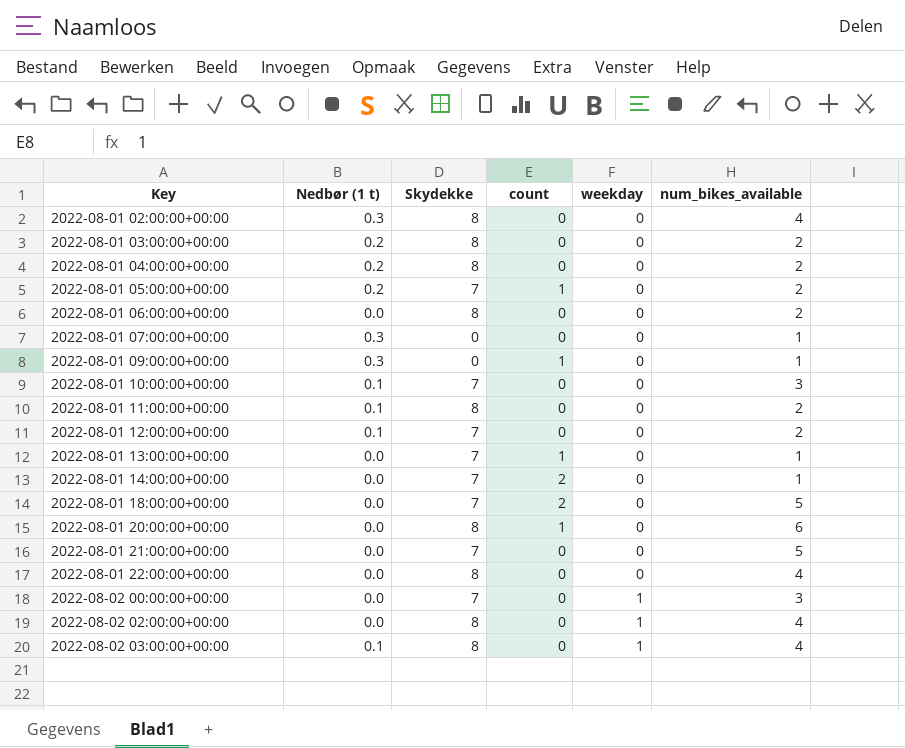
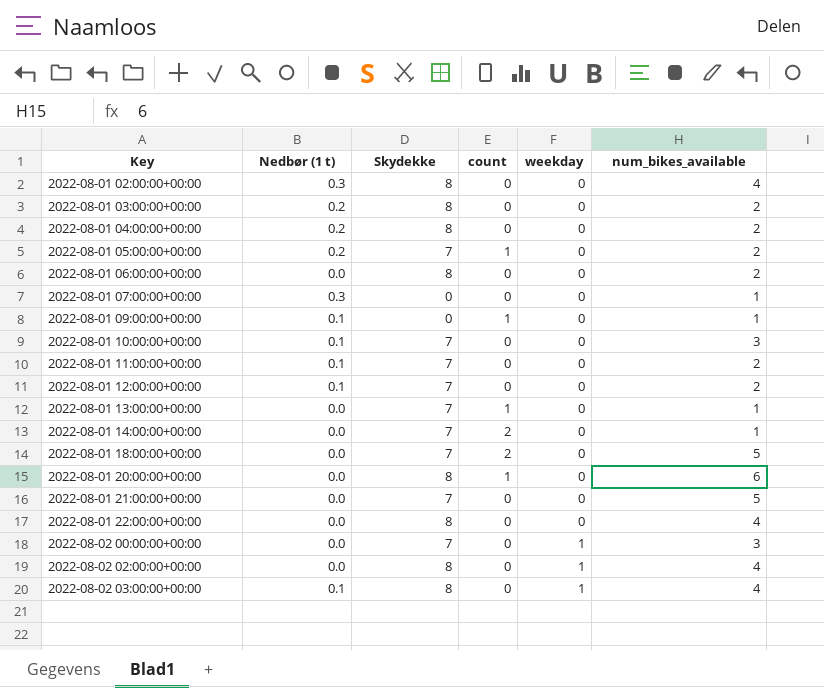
2022-08-01 09:00:00+00:00 | Nedbør (1 t): 0.3 -> 0.1
2022-08-01 11:00:00+00:00 | Skydekke: 8 -> 7

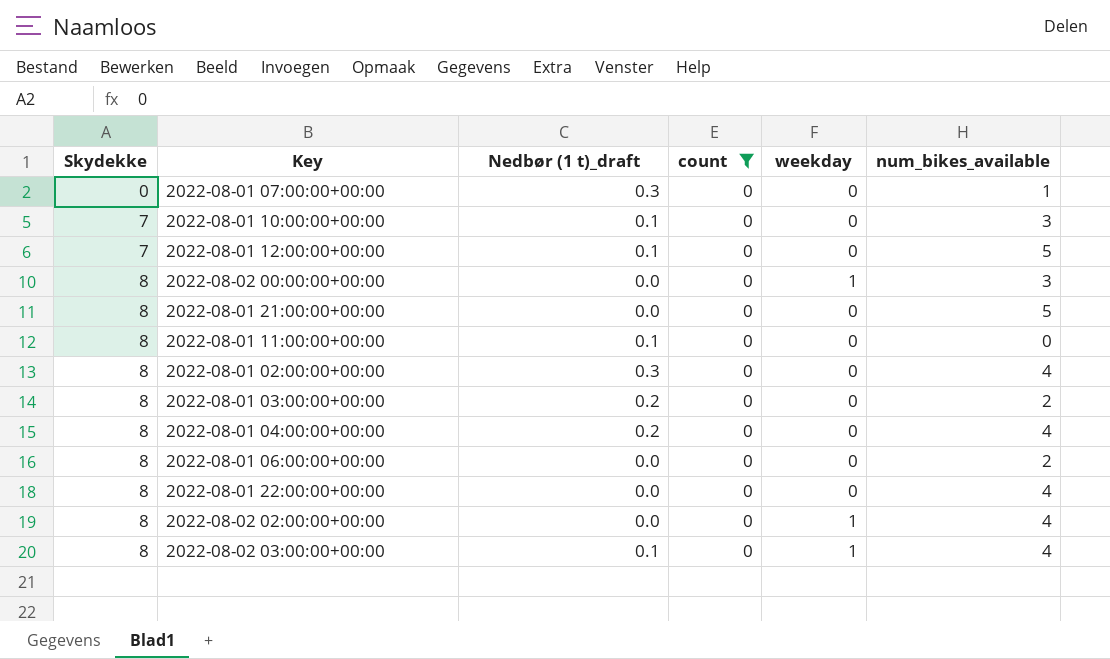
filter: none -> count = 0
row order: Key ascending -> Skydekke ascending
column Skydekke | position: 3 -> 1
column name: Nedbør (1 t) -> Nedbør (1 t)_draft
2022-08-01 12:00:00+00:00 | num_bikes_available: 2 -> 5
2022-08-02 00:00:00+00:00 | Skydekke: 7 -> 8
2022-08-01 21:00:00+00:00 | Skydekke: 7 -> 8
2022-08-01 11:00:00+00:00 | Skydekke: 7 -> 8
2022-08-01 11:00:00+00:00 | num_bikes_available: 2 -> 0
2022-08-01 04:00:00+00:00 | num_bikes_available: 2 -> 4

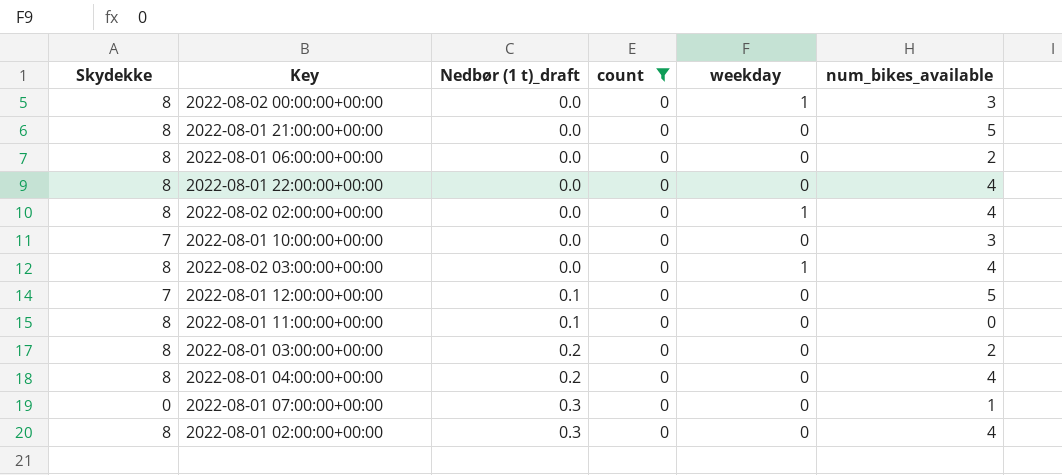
row order: Skydekke ascending -> Nedbør (1 t)_draft ascending
2022-08-01 10:00:00+00:00 | Nedbør (1 t)_draft: 0.1 -> 0.0
2022-08-02 03:00:00+00:00 | Nedbør (1 t)_draft: 0.1 -> 0.0

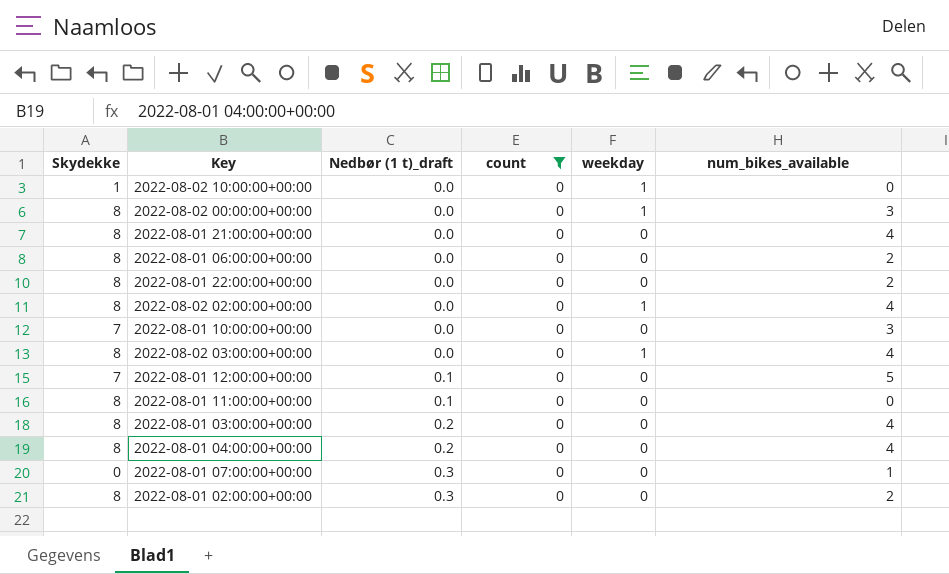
row 2022-08-02 10:00:00+00:00: none -> 1 | 0.0 | 0 | 1 | 0
2022-08-01 21:00:00+00:00 | num_bikes_available: 5 -> 4
2022-08-01 22:00:00+00:00 | num_bikes_available: 4 -> 2
2022-08-01 03:00:00+00:00 | num_bikes_available: 2 -> 4
2022-08-01 02:00:00+00:00 | num_bikes_available: 4 -> 2

